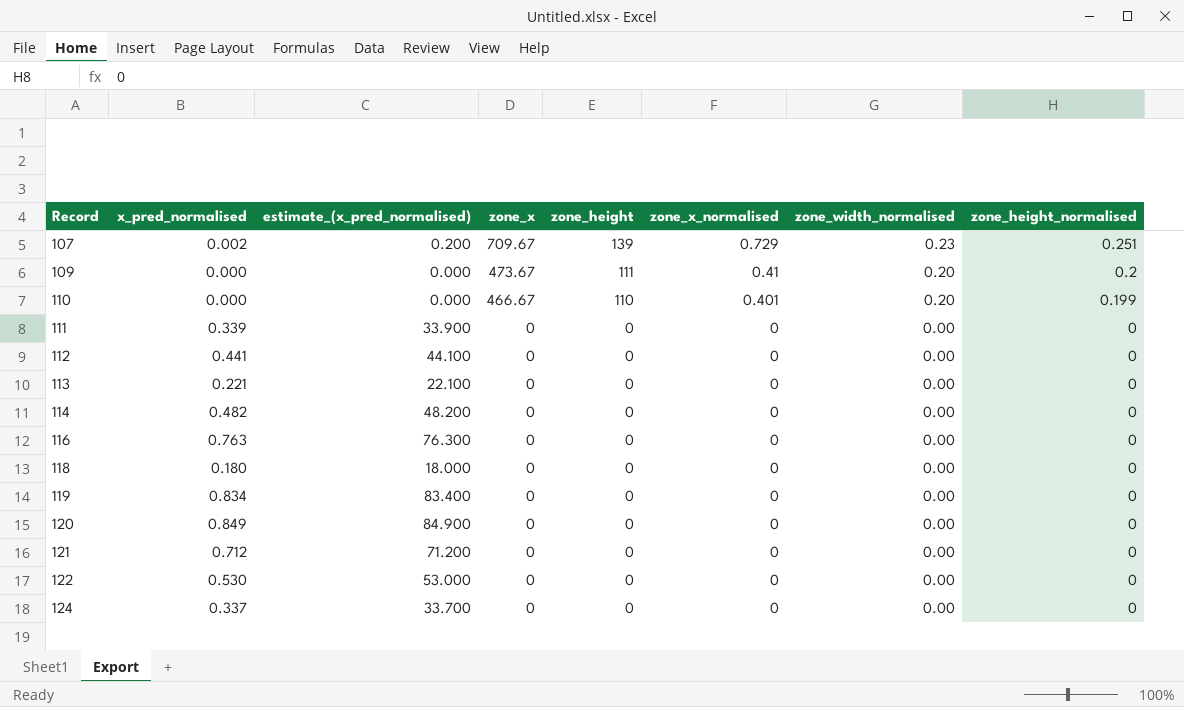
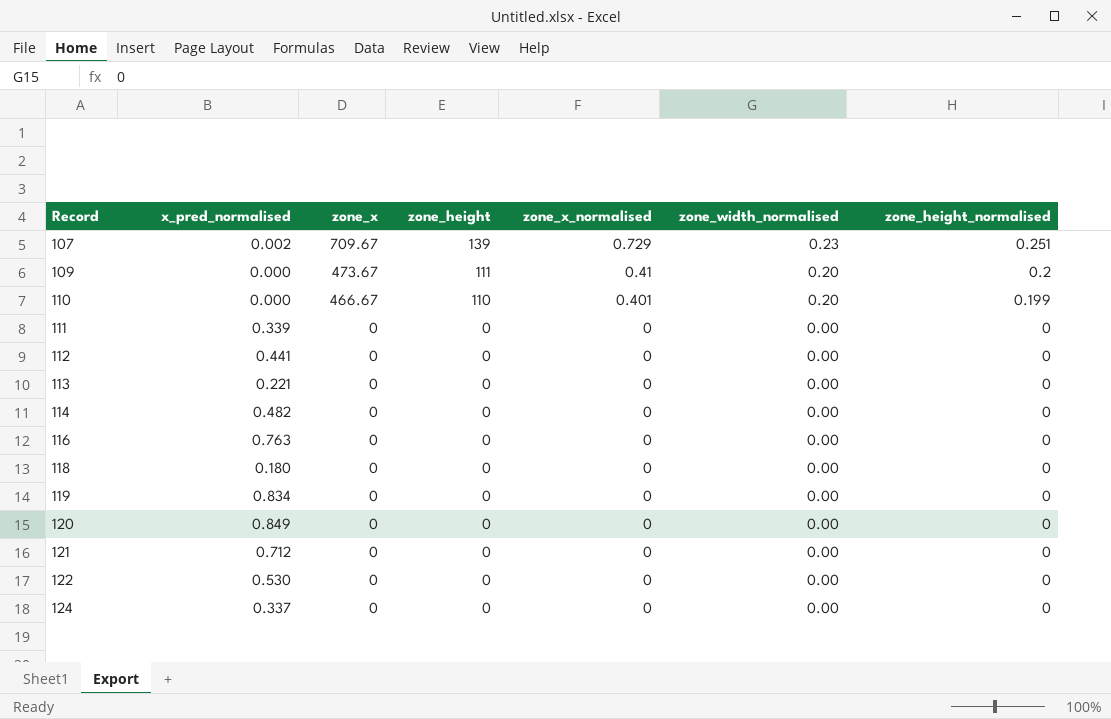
column estimate_(x_pred_normalised) | formula: [x_pred_normalised] * 100 -> none

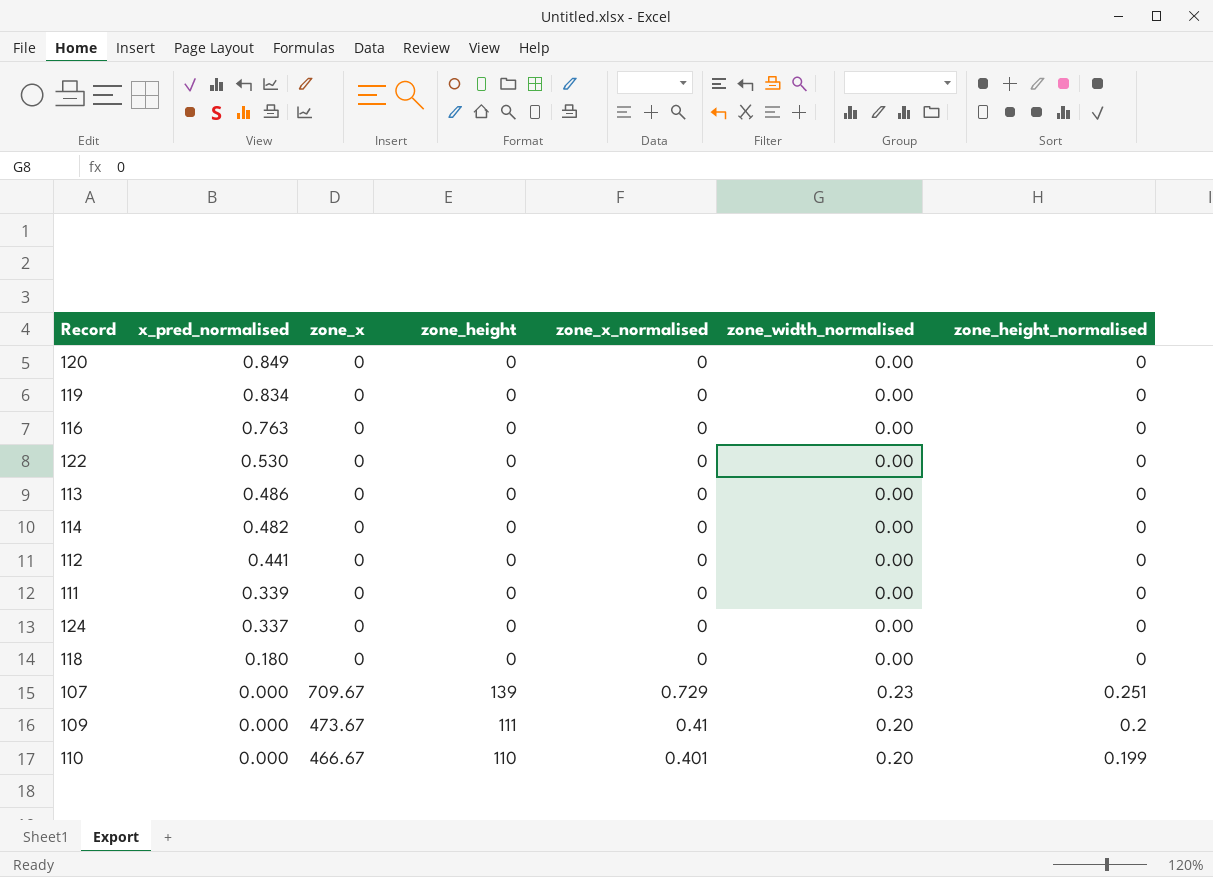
row order: Record ascending -> x_pred_normalised descending
row 121: 0.712 | 0 | 0 | 0 | 0.00 | 0 -> none
113 | x_pred_normalised: 0.221 -> 0.486
107 | x_pred_normalised: 0.002 -> 0.000

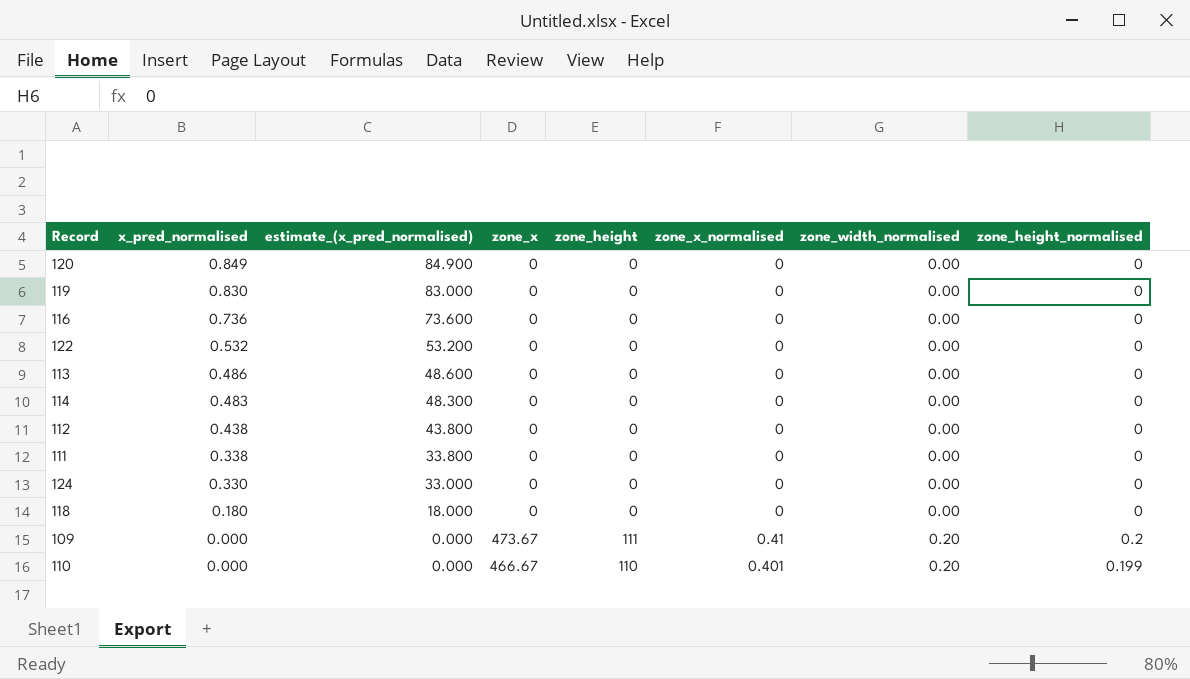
column estimate_(x_pred_normalised) | formula: none -> [x_pred_normalised] * 100
row 107: 0.000 | 709.67 | 139 | 0.729 | 0.23 | 0.251 -> none
119 | x_pred_normalised: 0.834 -> 0.830
116 | x_pred_normalised: 0.763 -> 0.736
122 | x_pred_normalised: 0.530 -> 0.532
114 | x_pred_normalised: 0.482 -> 0.483
112 | x_pred_normalised: 0.441 -> 0.438
111 | x_pred_normalised: 0.339 -> 0.338
124 | x_pred_normalised: 0.337 -> 0.330

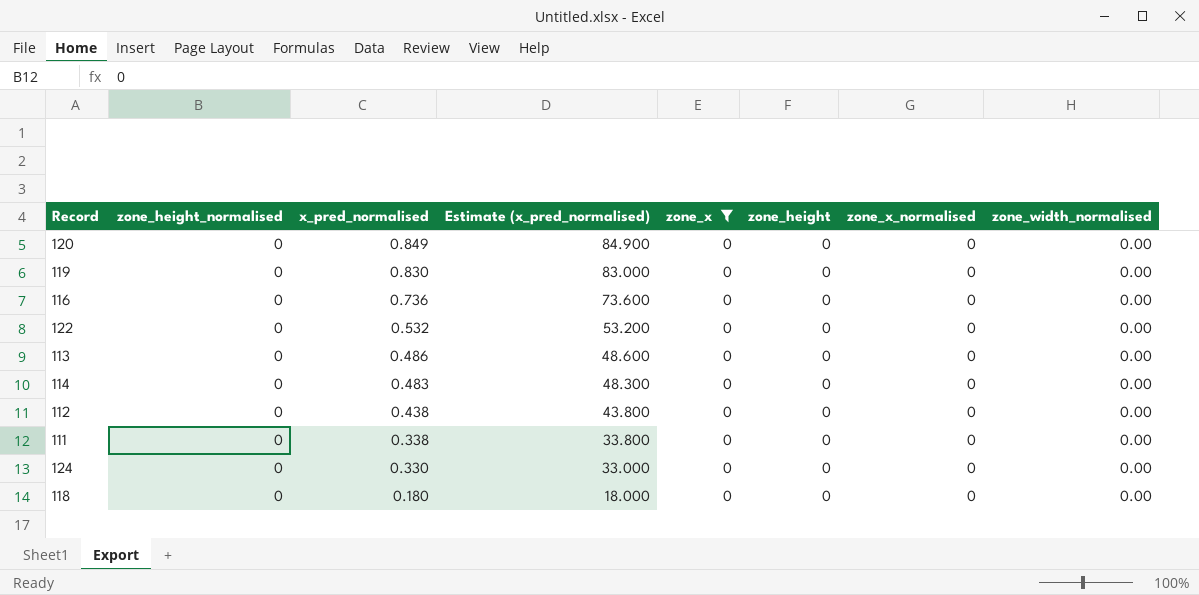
filter: none -> zone_x = 0
column zone_height_normalised | position: 8 -> 2
column name: estimate_(x_pred_normalised) -> Estimate (x_pred_normalised)

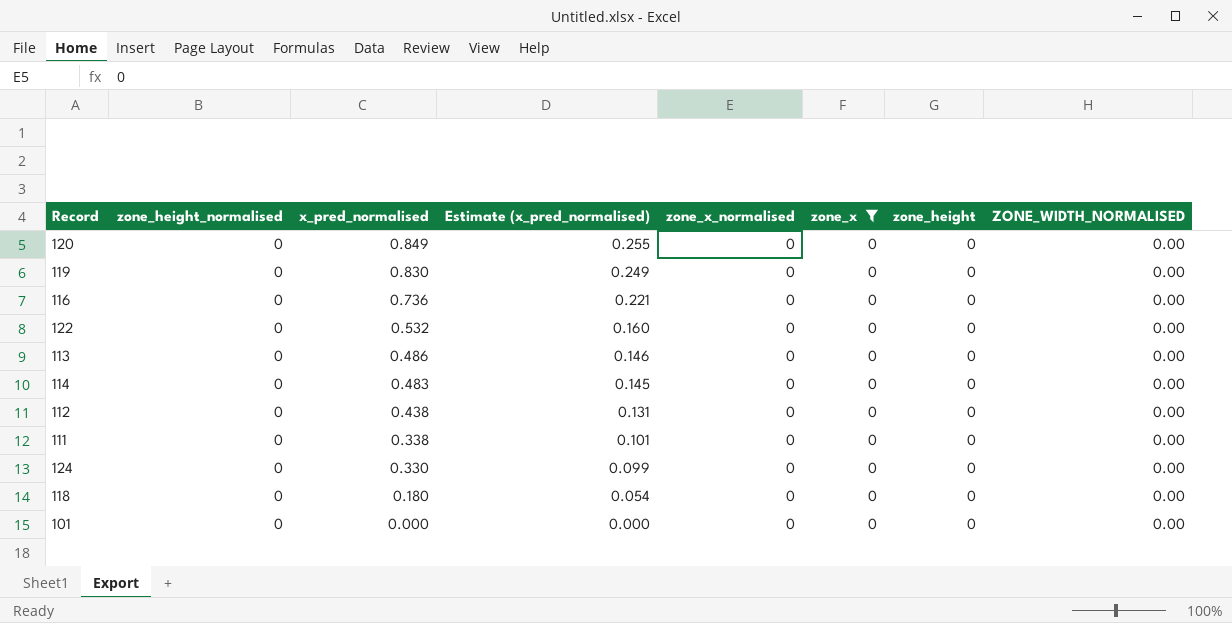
column Estimate (x_pred_normalised) | formula: [x_pred_normalised] * 100 -> [x_pred_normalised] * 0.3
column zone_x_normalised | position: 7 -> 5
column name: zone_width_normalised -> ZONE_WIDTH_NORMALISED
row 101: none -> 0 | 0.000 | 0.000 | 0 | 0 | 0 | 0.00

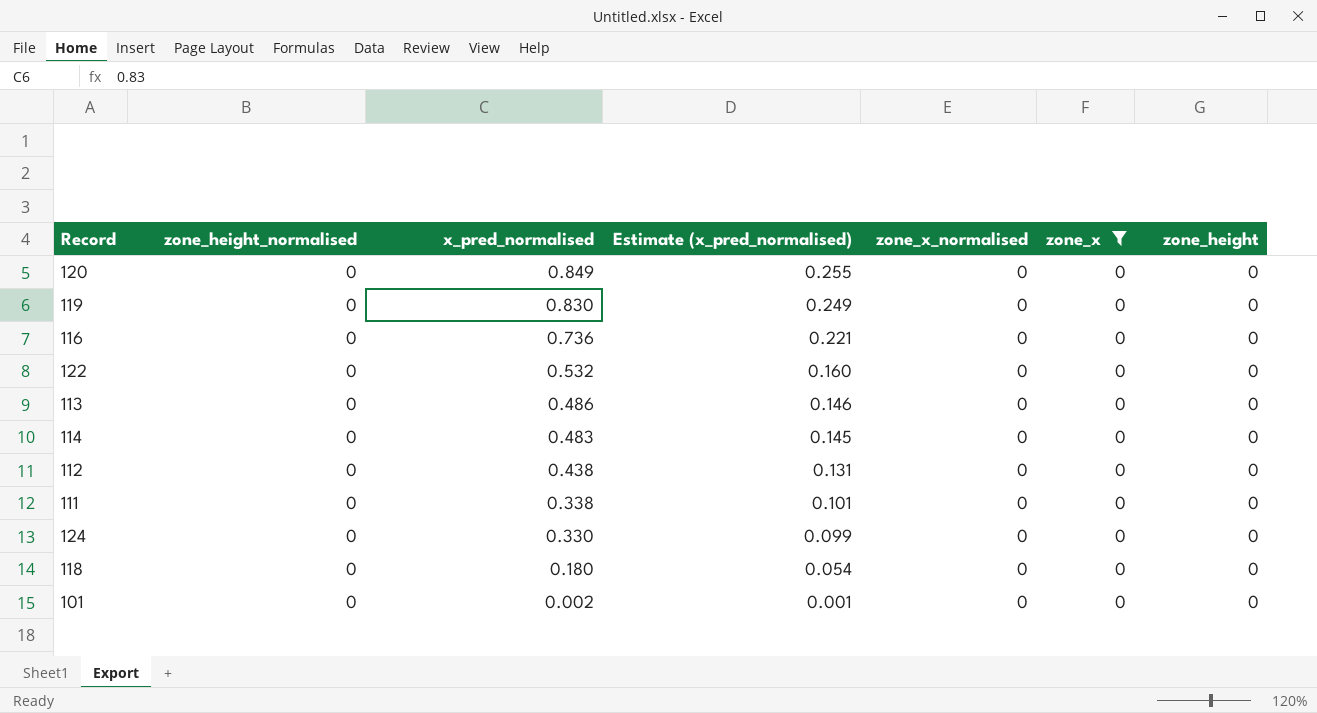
column ZONE_WIDTH_NORMALISED | position: 8 -> none
101 | x_pred_normalised: 0.000 -> 0.002
101 | Estimate (x_pred_normalised): 0.000 -> 0.001

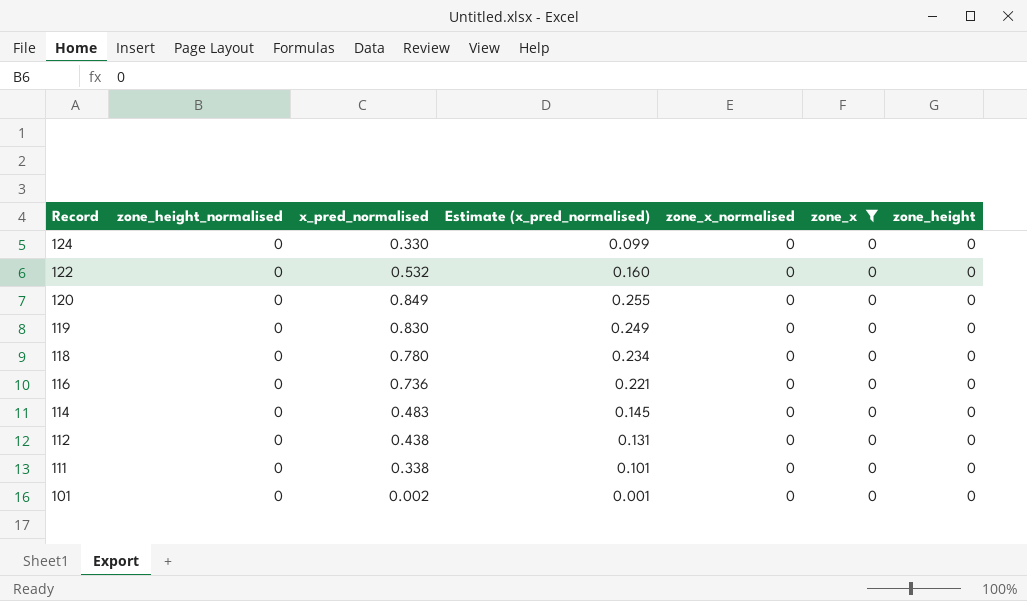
row order: x_pred_normalised descending -> Record descending
row 113: 0 | 0.486 | 0.146 | 0 | 0 | 0 -> none
118 | x_pred_normalised: 0.180 -> 0.780
118 | Estimate (x_pred_normalised): 0.054 -> 0.234

